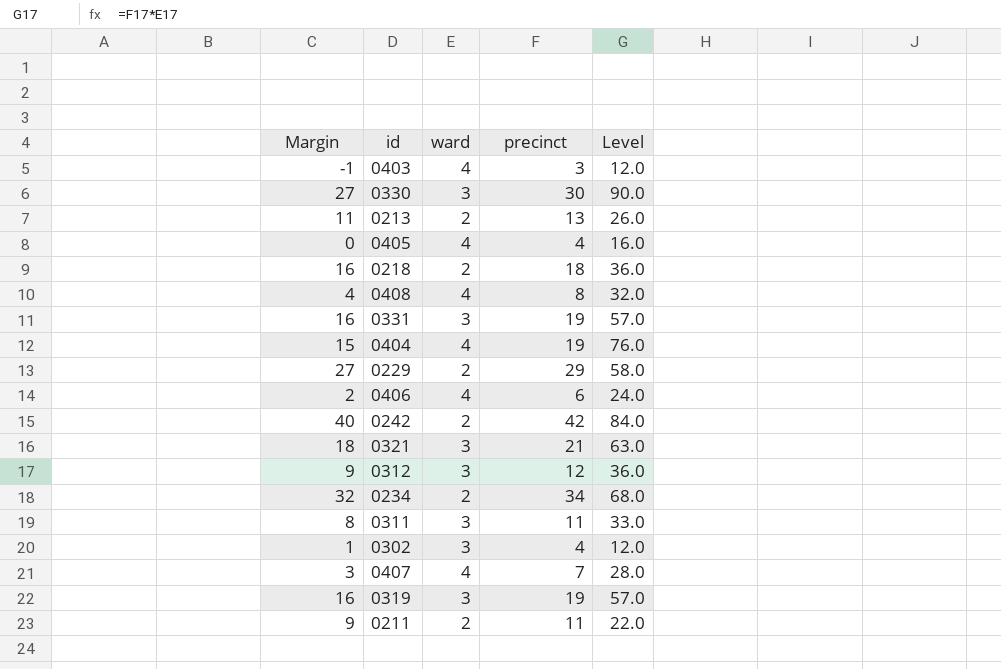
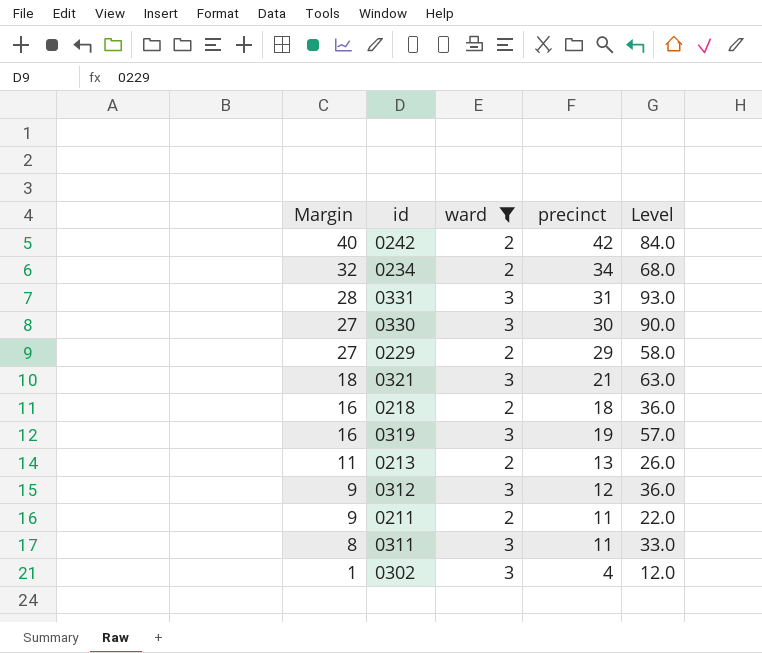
filter: none -> ward != 4
row order: none -> Margin descending
0331 | Margin: 16 -> 28
0331 | precinct: 19 -> 31
0331 | Level: 57.0 -> 93.0

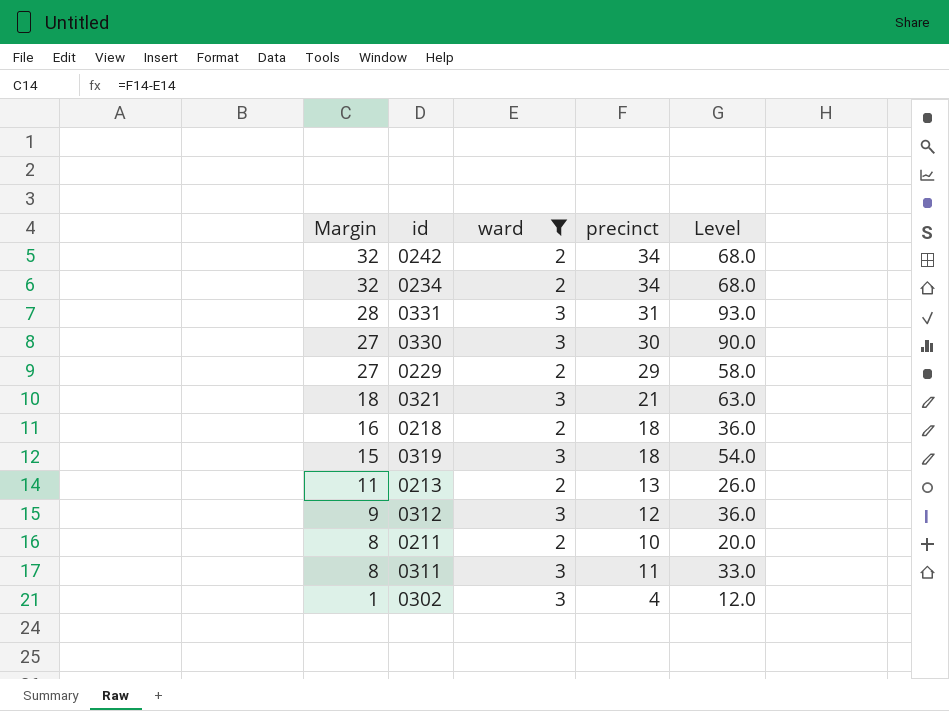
0242 | Margin: 40 -> 32
0242 | precinct: 42 -> 34
0242 | Level: 84.0 -> 68.0
0319 | Margin: 16 -> 15
0319 | precinct: 19 -> 18
0319 | Level: 57.0 -> 54.0
0211 | Margin: 9 -> 8
0211 | precinct: 11 -> 10
0211 | Level: 22.0 -> 20.0

